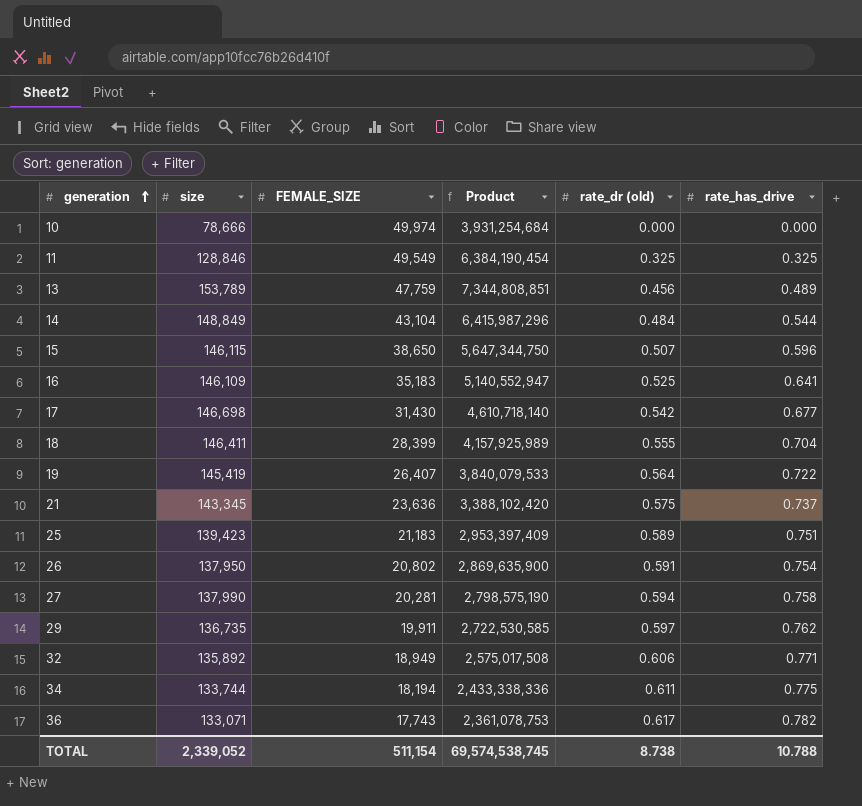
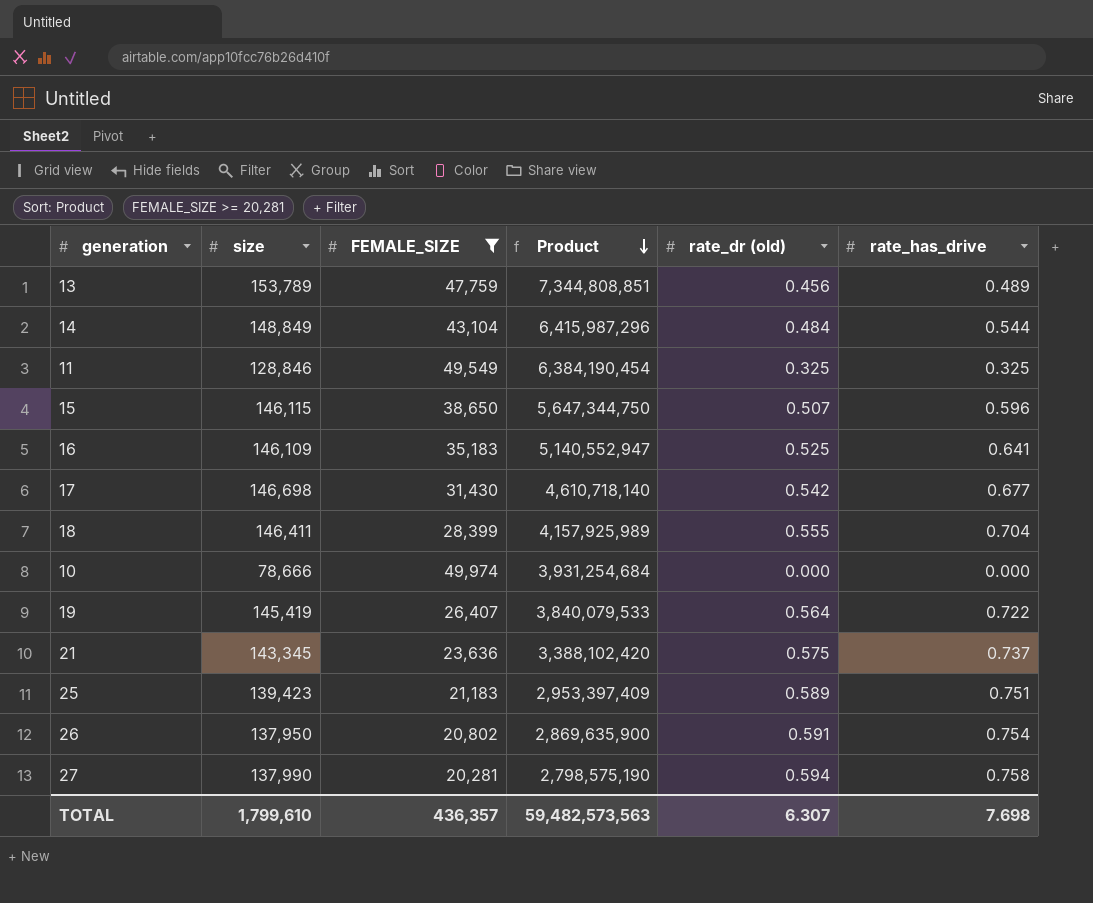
filter: none -> FEMALE_SIZE >= 20,281
row order: generation ascending -> Product descending
TOTAL | size: 2,339,052 -> 1,799,610
TOTAL | FEMALE_SIZE: 511,154 -> 436,357
TOTAL | Product: 69,574,538,745 -> 59,482,573,563
TOTAL | rate_dr (old): 8.738 -> 6.307
TOTAL | rate_has_drive: 10.788 -> 7.698

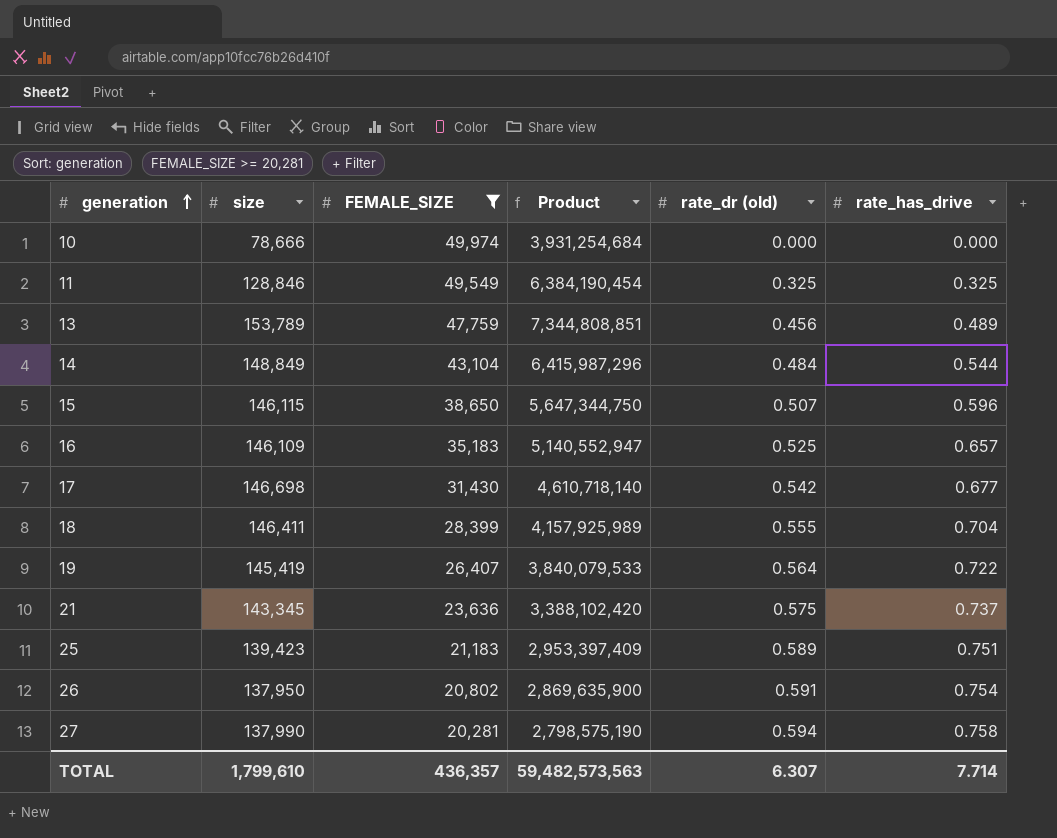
row order: Product descending -> generation ascending
16 | rate_has_drive: 0.641 -> 0.657
TOTAL | rate_has_drive: 7.698 -> 7.714

